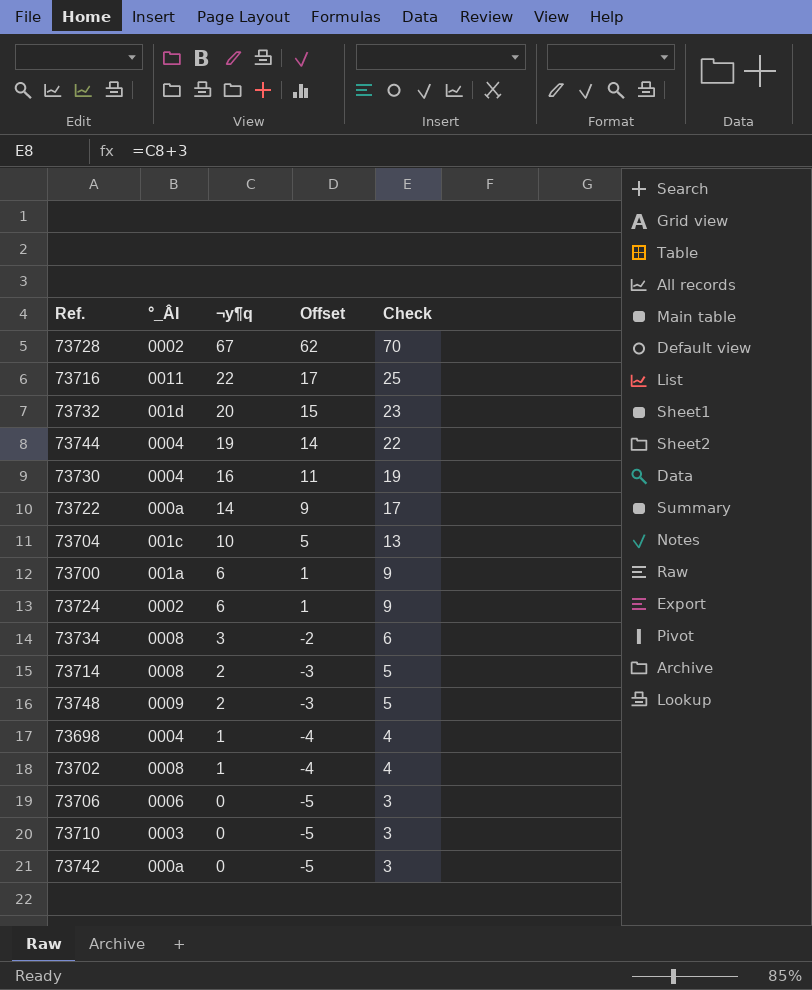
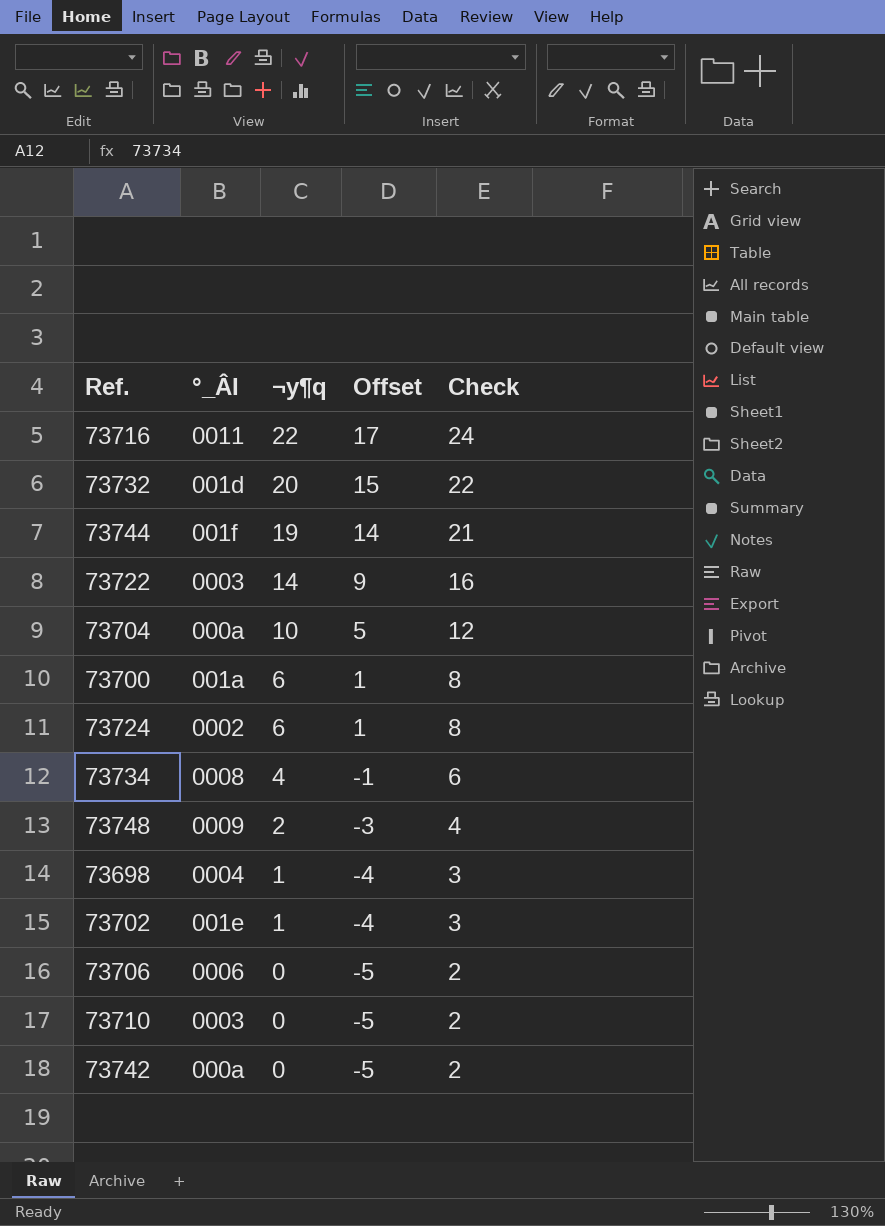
column Check | formula: [¬y¶q] + 3 -> [¬y¶q] + 2
row 73728: 0002 | 67 | 62 | 70 -> none
row 73730: 0004 | 16 | 11 | 19 -> none
row 73714: 0008 | 2 | -3 | 5 -> none
73744 | °_ÂI: 0004 -> 001f
73722 | °_ÂI: 000a -> 0003
73704 | °_ÂI: 001c -> 000a
73734 | ¬y¶q: 3 -> 4
73734 | Offset: -2 -> -1
73702 | °_ÂI: 0008 -> 001e

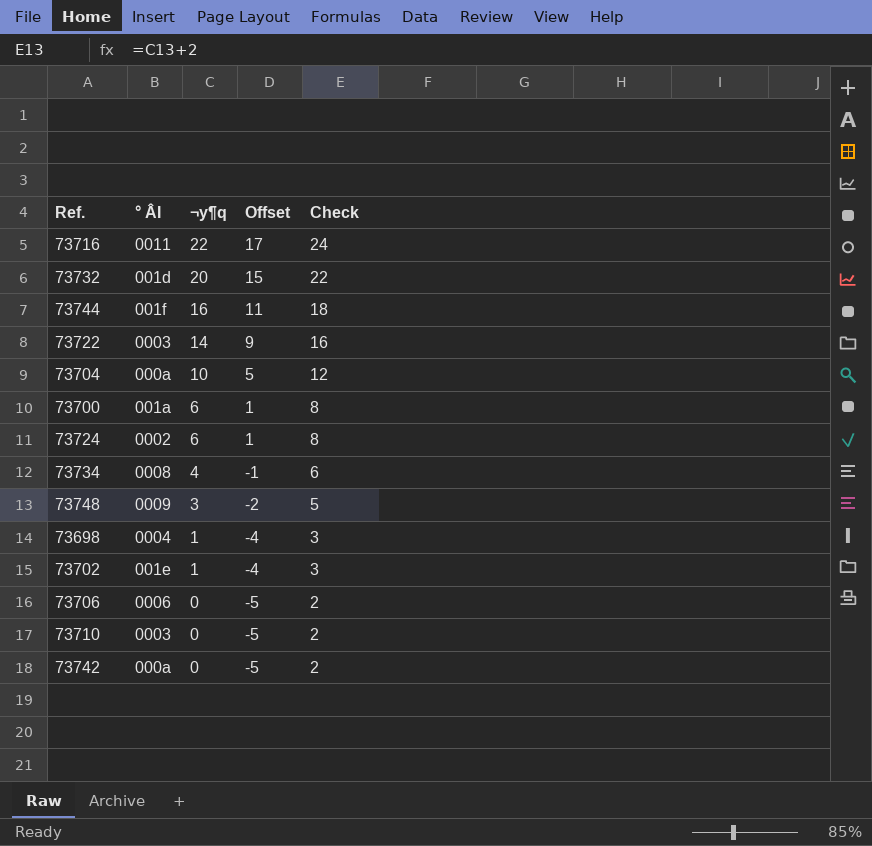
column name: °_ÂI -> ° ÂI
73744 | ¬y¶q: 19 -> 16
73744 | Offset: 14 -> 11
73744 | Check: 21 -> 18
73748 | ¬y¶q: 2 -> 3
73748 | Offset: -3 -> -2
73748 | Check: 4 -> 5

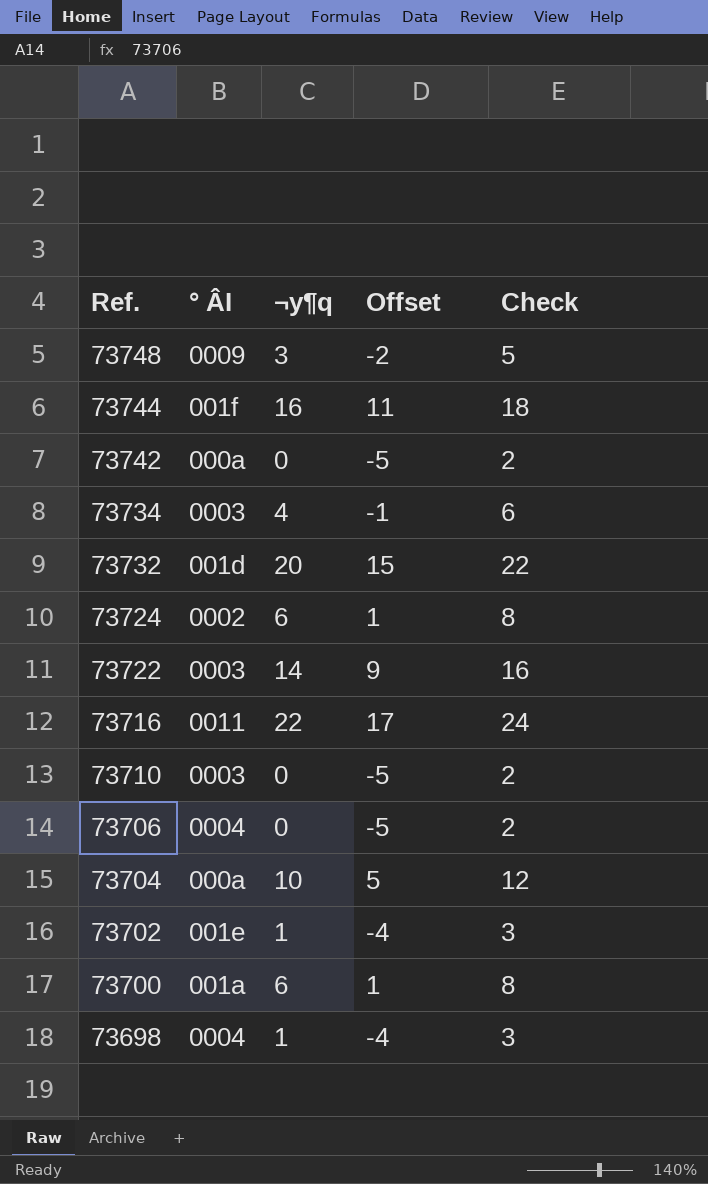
row order: ¬y¶q descending -> Ref. descending
73734 | ° ÂI: 0008 -> 0003
73706 | ° ÂI: 0006 -> 0004

